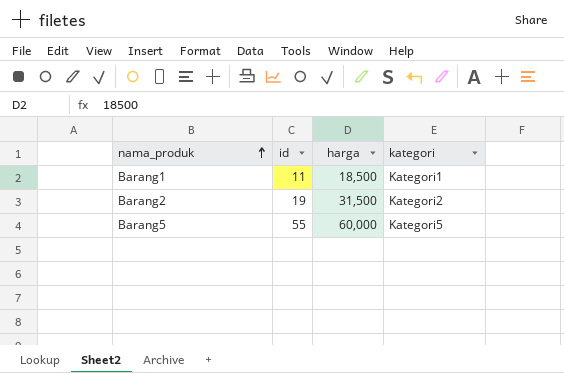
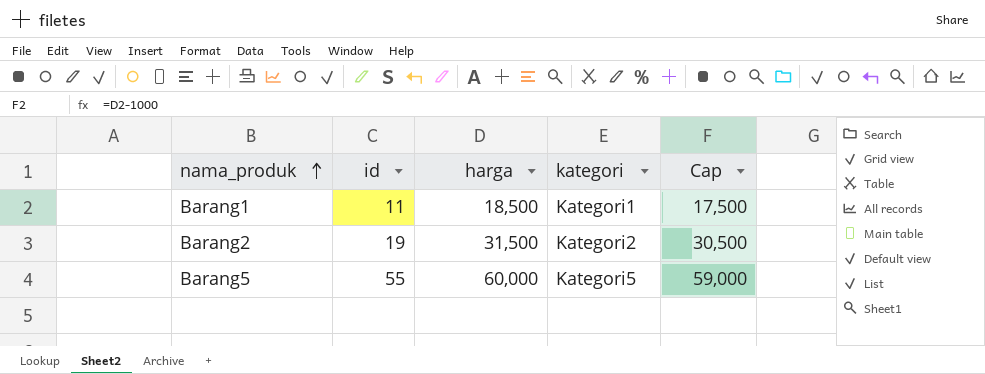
column Cap | formula: none -> [harga] - 1000

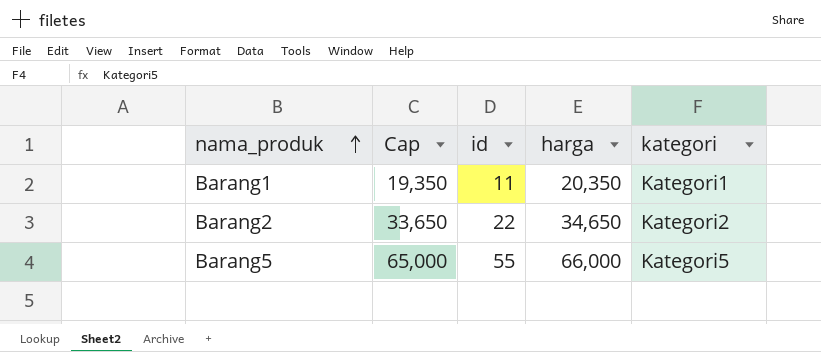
column Cap | position: 5 -> 2
Barang1 | Cap: 17,500 -> 19,350
Barang1 | harga: 18,500 -> 20,350
Barang2 | Cap: 30,500 -> 33,650
Barang2 | id: 19 -> 22
Barang2 | harga: 31,500 -> 34,650
Barang5 | Cap: 59,000 -> 65,000
Barang5 | harga: 60,000 -> 66,000

